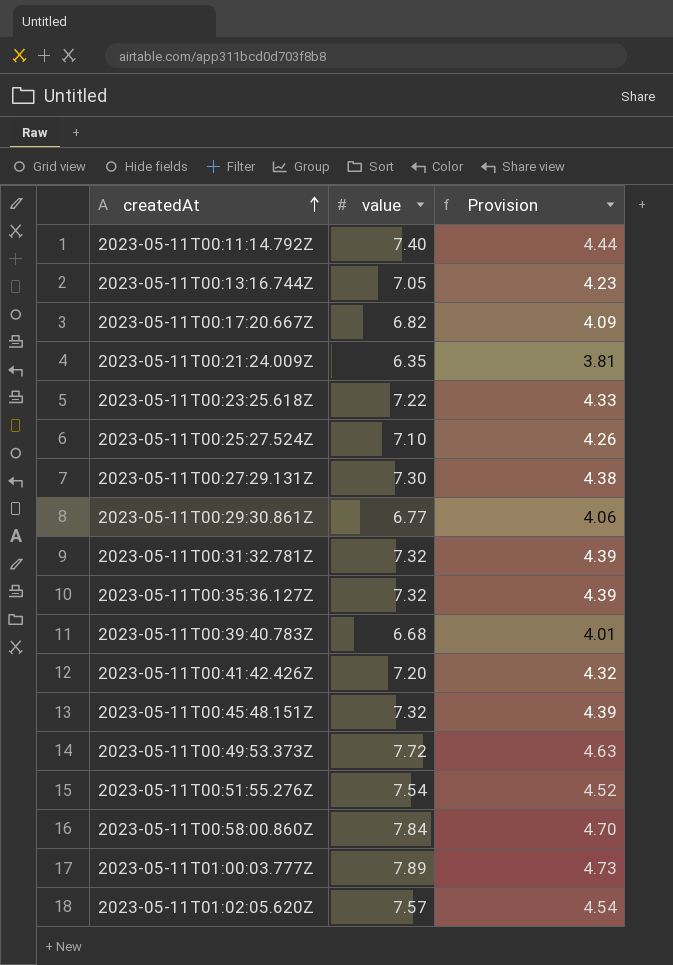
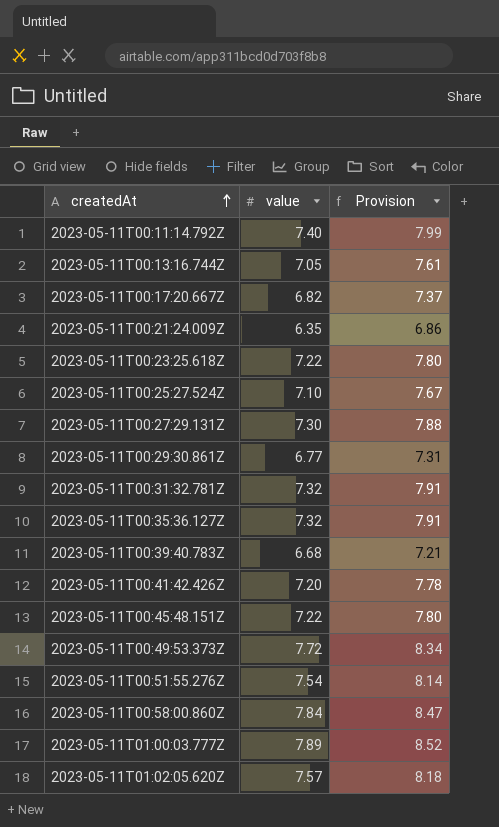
column Provision | formula: [value] * 0.6 -> [value] * 1.08
2023-05-11T00:45:48.151Z | value: 7.32 -> 7.22

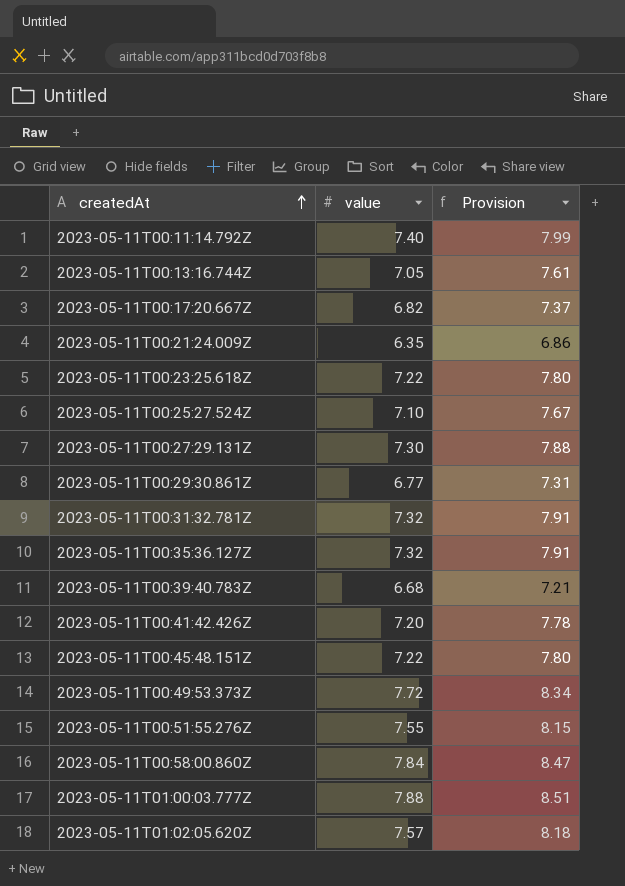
2023-05-11T00:51:55.276Z | value: 7.54 -> 7.55
2023-05-11T00:51:55.276Z | Provision: 8.14 -> 8.15
2023-05-11T01:00:03.777Z | value: 7.89 -> 7.88
2023-05-11T01:00:03.777Z | Provision: 8.52 -> 8.51

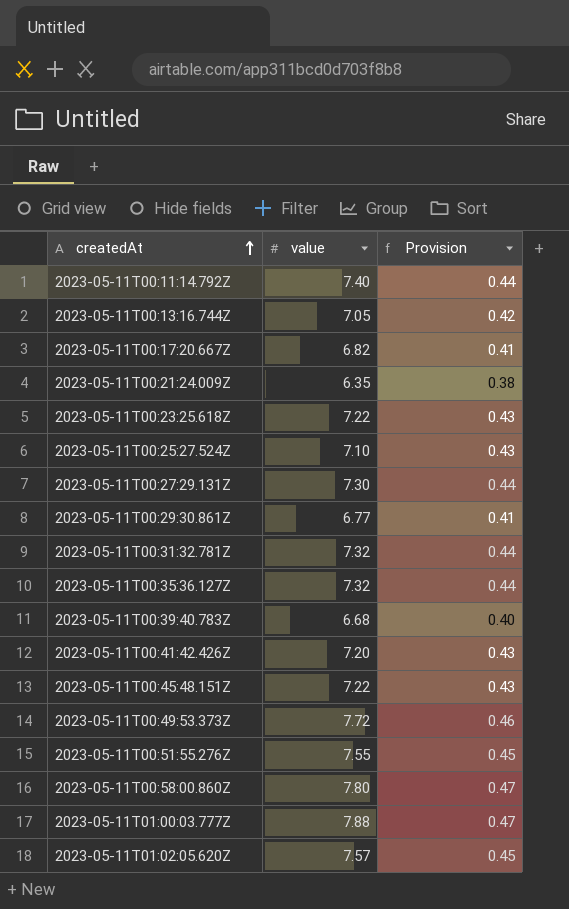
column Provision | formula: [value] * 1.08 -> [value] * 0.06
2023-05-11T00:58:00.860Z | value: 7.84 -> 7.80

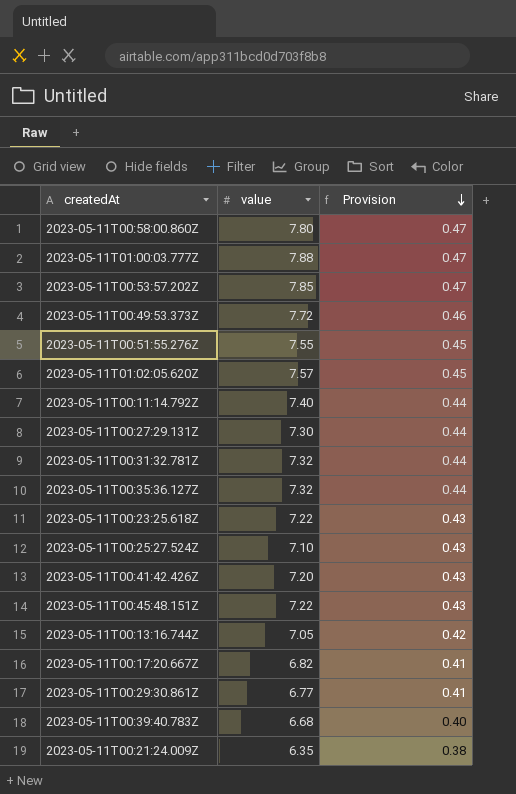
row order: createdAt ascending -> Provision descending
row 2023-05-11T00:53:57.202Z: none -> 7.85 | 0.47

